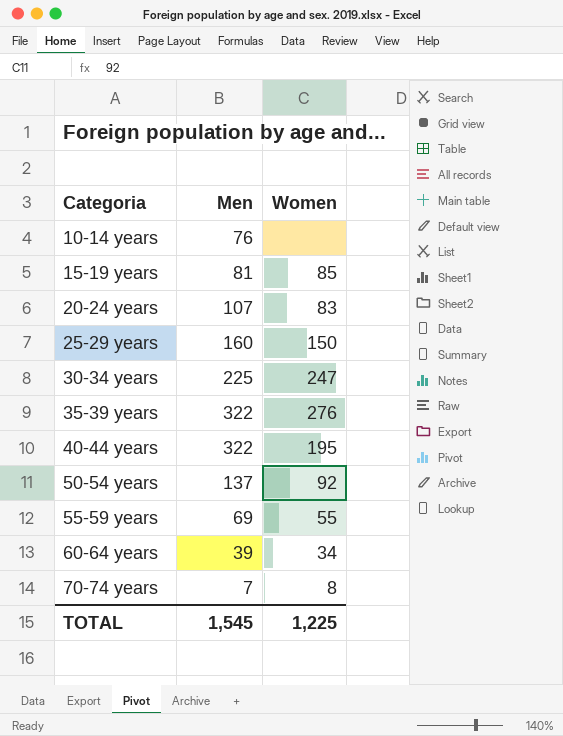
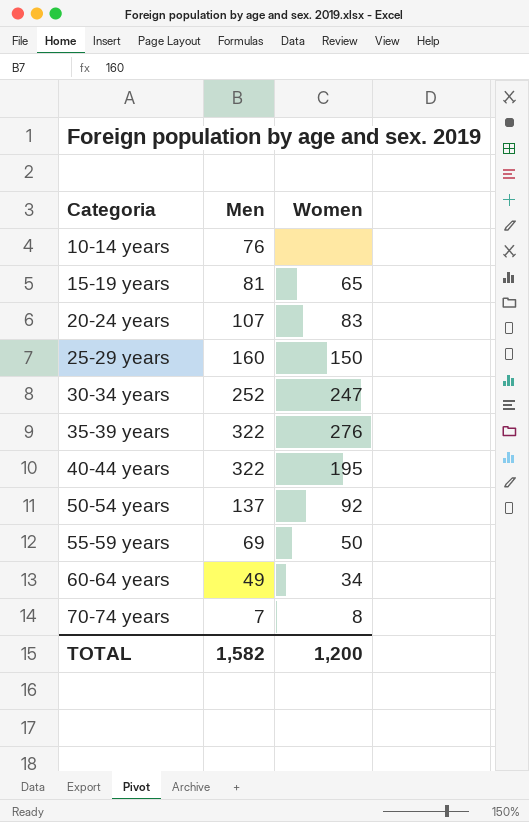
15-19 years | Women: 85 -> 65
30-34 years | Men: 225 -> 252
55-59 years | Women: 55 -> 50
60-64 years | Men: 39 -> 49
TOTAL | Men: 1,545 -> 1,582
TOTAL | Women: 1,225 -> 1,200

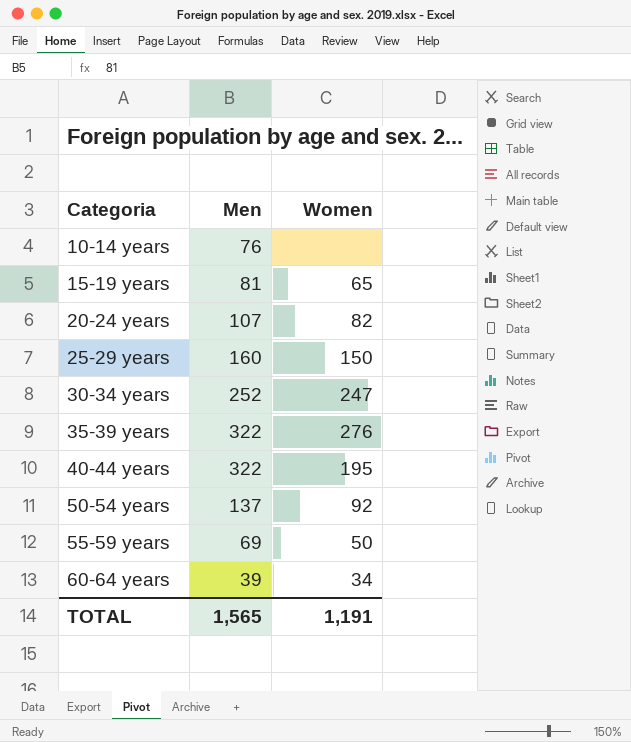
row 70-74 years: 7 | 8 -> none
20-24 years | Women: 83 -> 82
60-64 years | Men: 49 -> 39
TOTAL | Men: 1,582 -> 1,565
TOTAL | Women: 1,200 -> 1,191

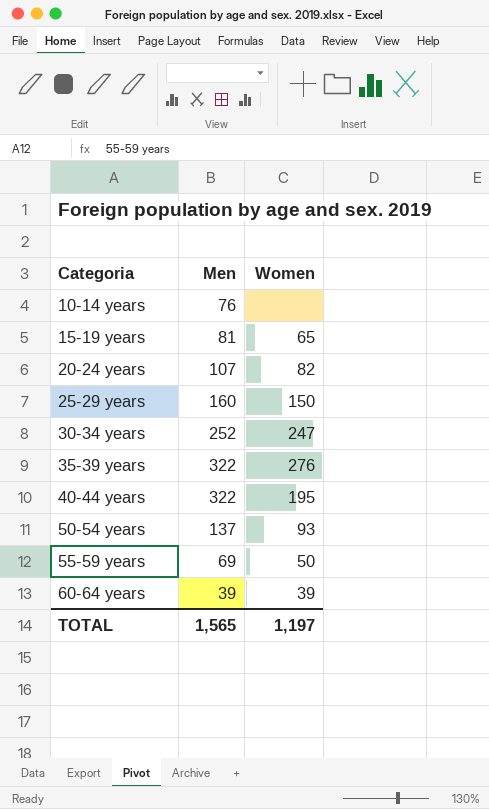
50-54 years | Women: 92 -> 93
60-64 years | Women: 34 -> 39
TOTAL | Women: 1,191 -> 1,197

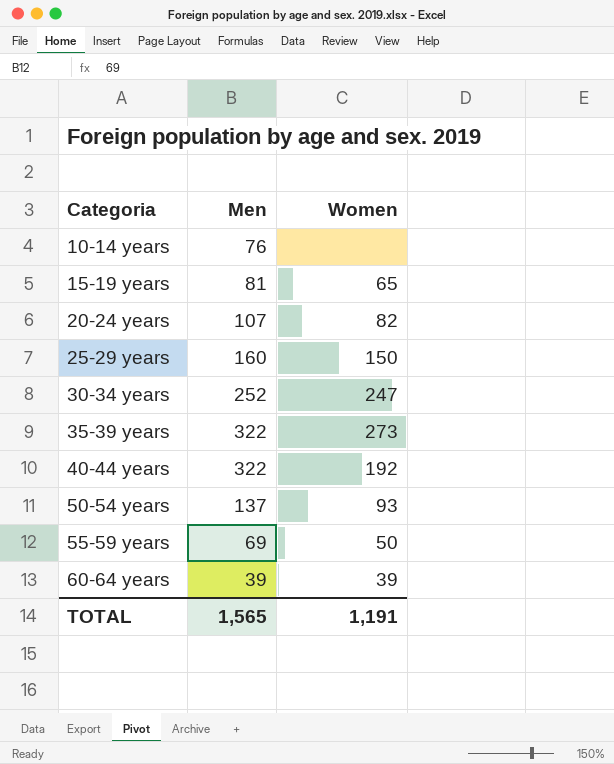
35-39 years | Women: 276 -> 273
40-44 years | Women: 195 -> 192
TOTAL | Women: 1,197 -> 1,191

